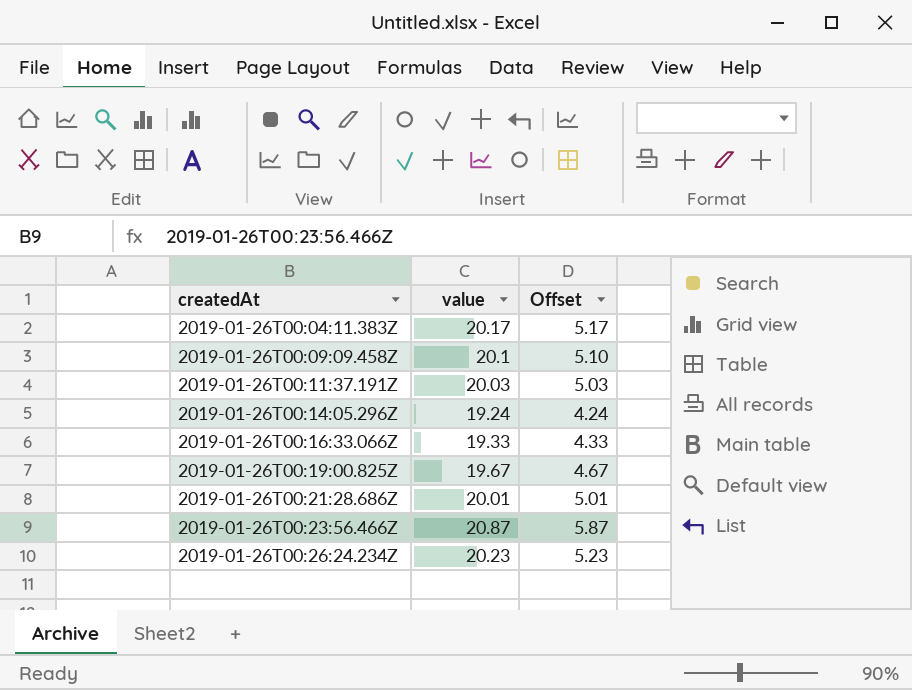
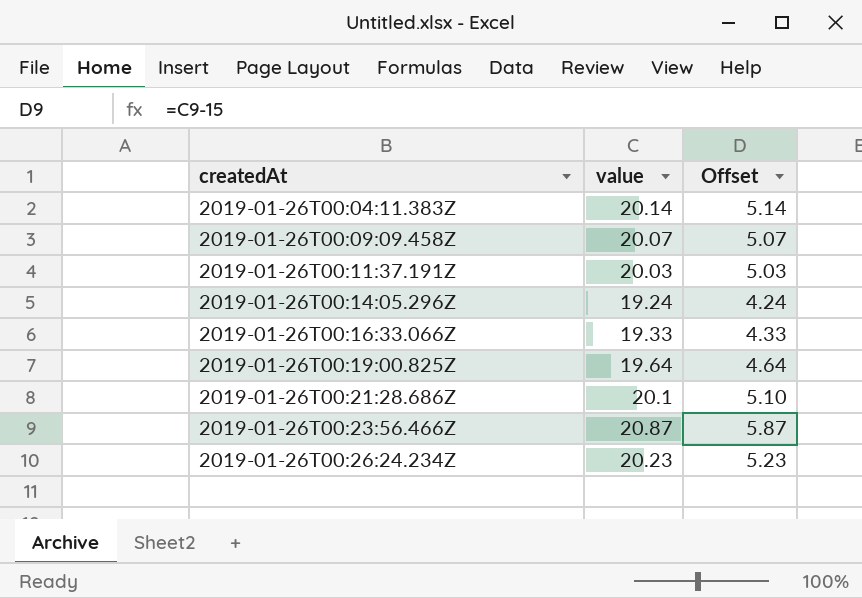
2019-01-26T00:04:11.383Z | value: 20.17 -> 20.14
2019-01-26T00:04:11.383Z | Offset: 5.17 -> 5.14
2019-01-26T00:09:09.458Z | value: 20.1 -> 20.07
2019-01-26T00:09:09.458Z | Offset: 5.10 -> 5.07
2019-01-26T00:19:00.825Z | value: 19.67 -> 19.64
2019-01-26T00:19:00.825Z | Offset: 4.67 -> 4.64
2019-01-26T00:21:28.686Z | value: 20.01 -> 20.1
2019-01-26T00:21:28.686Z | Offset: 5.01 -> 5.10

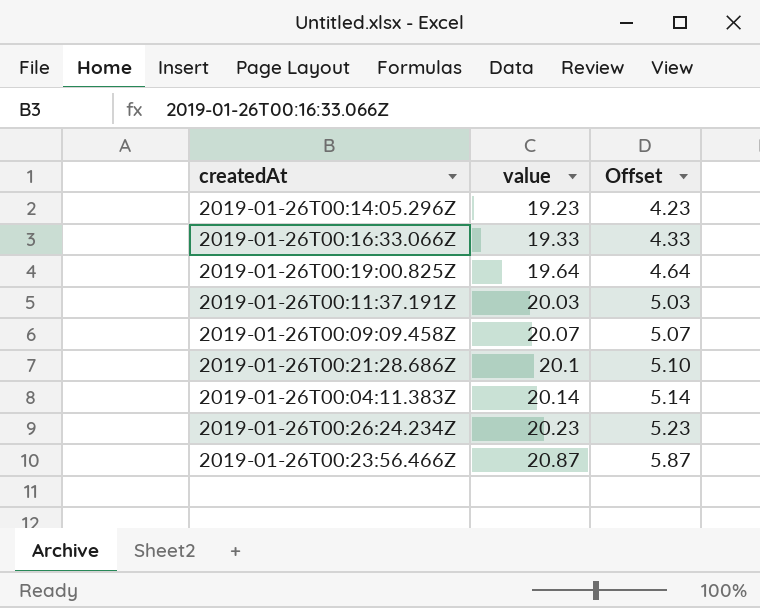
row order: createdAt ascending -> value ascending
2019-01-26T00:14:05.296Z | value: 19.24 -> 19.23
2019-01-26T00:14:05.296Z | Offset: 4.24 -> 4.23

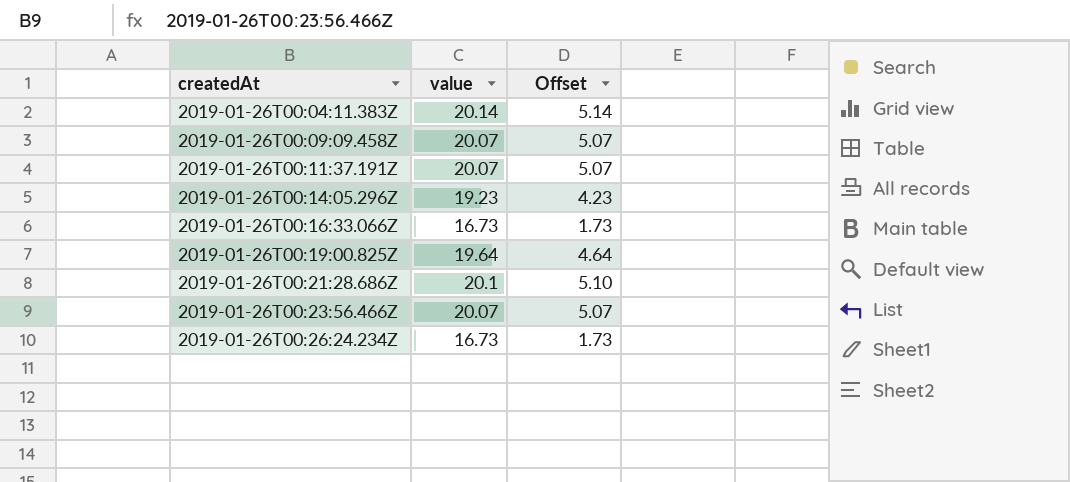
row order: value ascending -> createdAt ascending
2019-01-26T00:11:37.191Z | value: 20.03 -> 20.07
2019-01-26T00:11:37.191Z | Offset: 5.03 -> 5.07
2019-01-26T00:16:33.066Z | value: 19.33 -> 16.73
2019-01-26T00:16:33.066Z | Offset: 4.33 -> 1.73
2019-01-26T00:23:56.466Z | value: 20.87 -> 20.07
2019-01-26T00:23:56.466Z | Offset: 5.87 -> 5.07
2019-01-26T00:26:24.234Z | value: 20.23 -> 16.73
2019-01-26T00:26:24.234Z | Offset: 5.23 -> 1.73

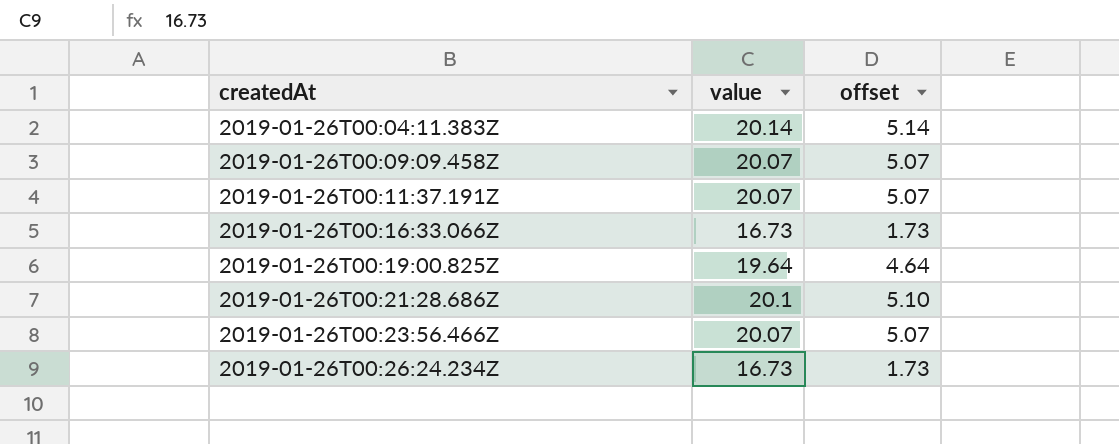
column name: Offset -> offset
row 2019-01-26T00:14:05.296Z: 19.23 | 4.23 -> none

